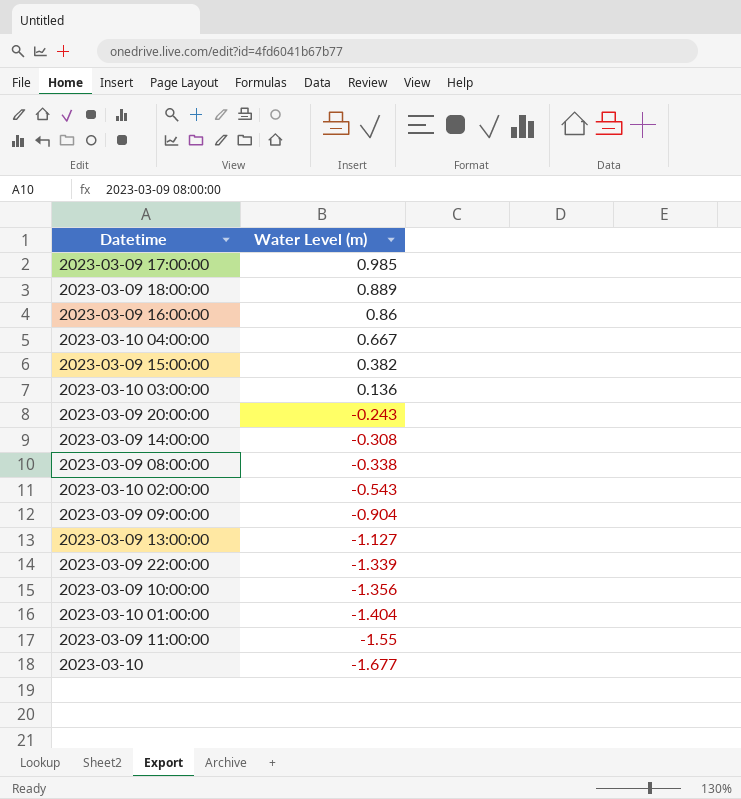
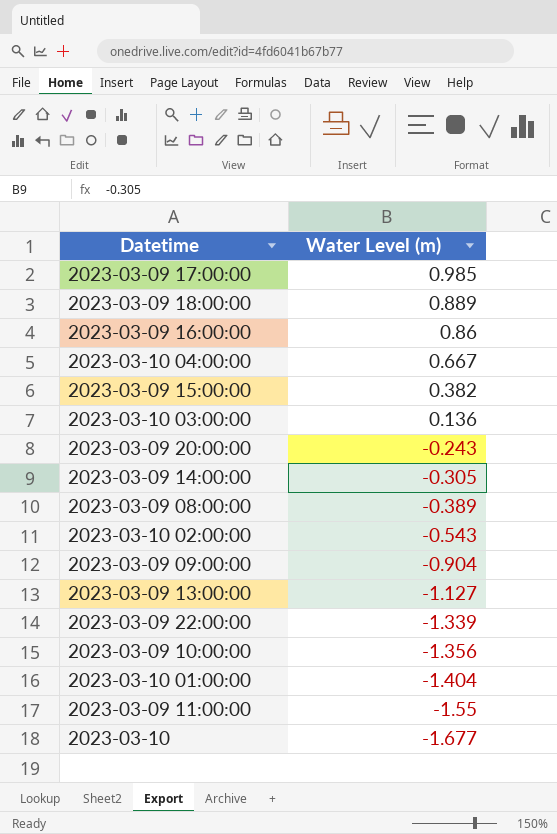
2023-03-09 14:00:00 | Water Level (m): -0.308 -> -0.305
2023-03-09 08:00:00 | Water Level (m): -0.338 -> -0.389

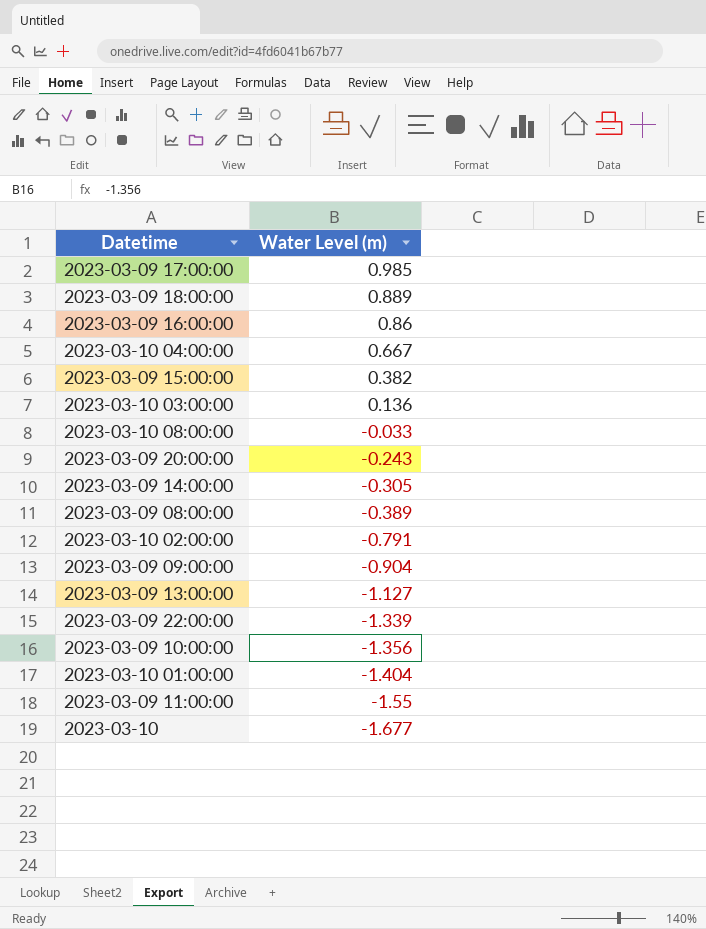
row 2023-03-10 08:00:00: none -> -0.033
2023-03-10 02:00:00 | Water Level (m): -0.543 -> -0.791

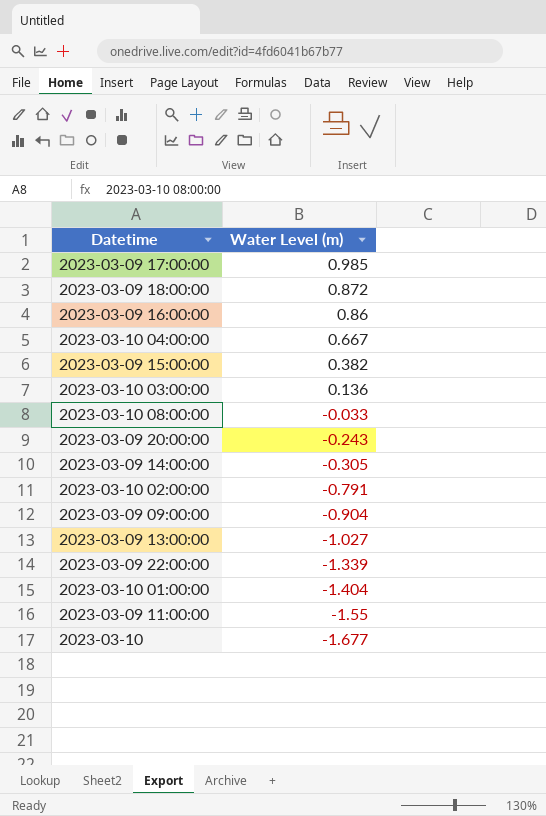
row 2023-03-09 08:00:00: -0.389 -> none
row 2023-03-09 10:00:00: -1.356 -> none
2023-03-09 18:00:00 | Water Level (m): 0.889 -> 0.872
2023-03-09 13:00:00 | Water Level (m): -1.127 -> -1.027

